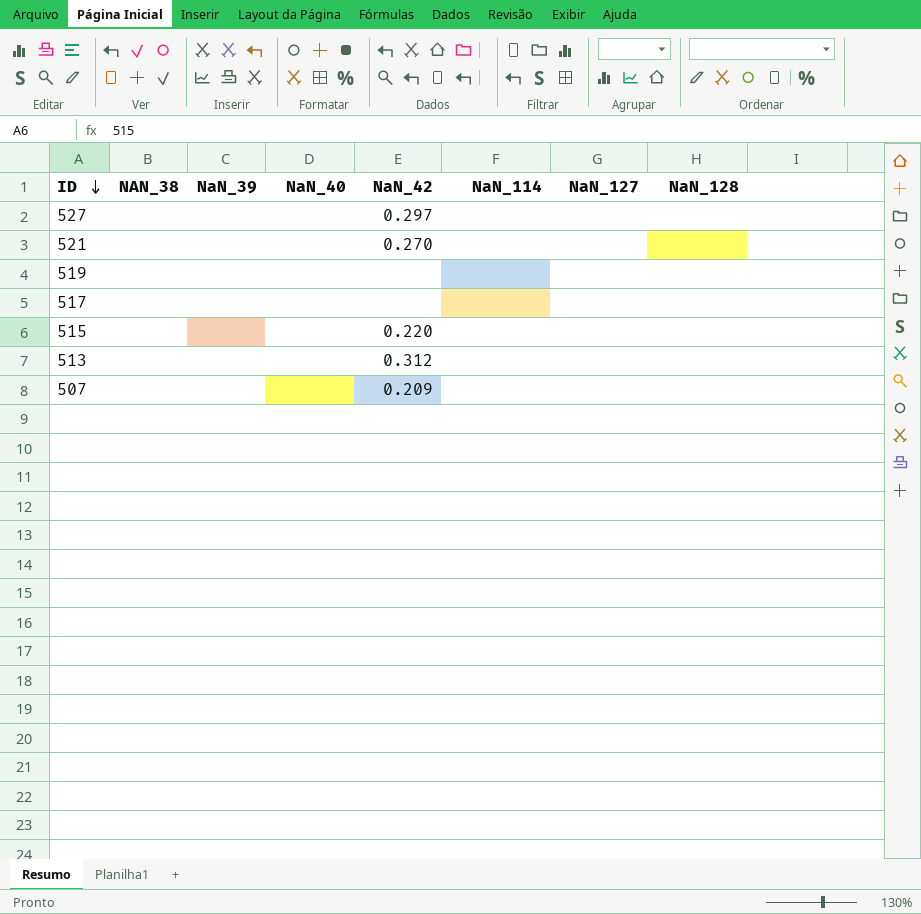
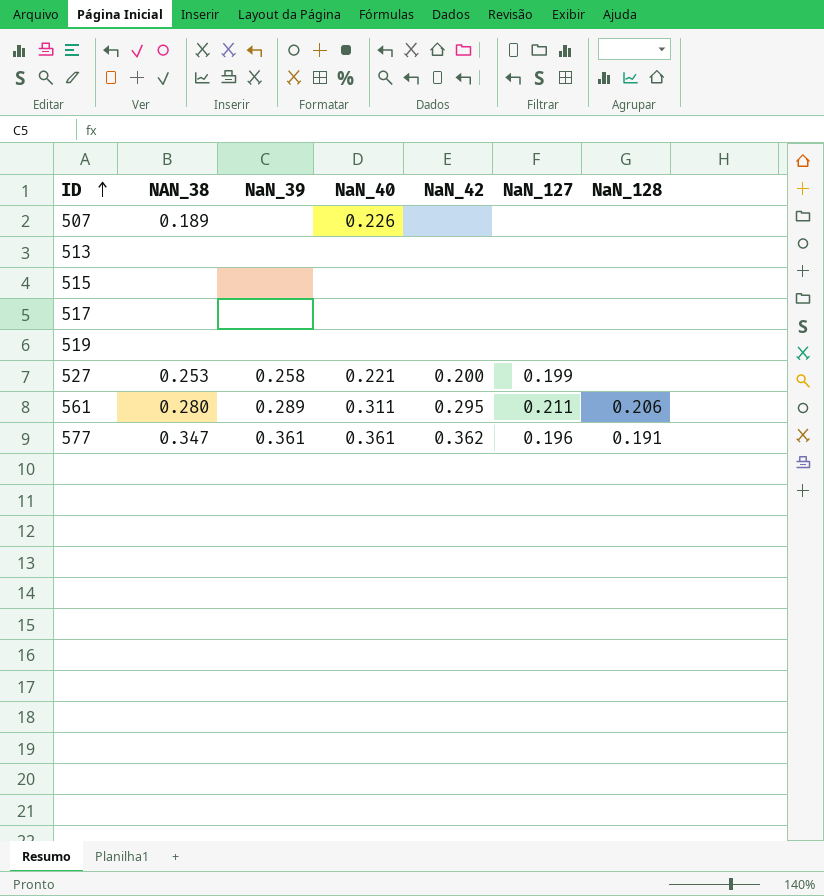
row order: ID descending -> ID ascending
column NaN_114 | position: 6 -> none
row 521: none | none | none | 0.270 | none | none | none -> none
507 | NAN_38: none -> 0.189
507 | NaN_40: none -> 0.226
507 | NaN_42: 0.209 -> none
513 | NaN_42: 0.312 -> none
515 | NaN_42: 0.220 -> none
527 | NAN_38: none -> 0.253
527 | NaN_39: none -> 0.258
527 | NaN_40: none -> 0.221
527 | NaN_42: 0.297 -> 0.200
527 | NaN_127: none -> 0.199
row 561: none -> 0.280 | 0.289 | 0.311 | 0.295 | 0.211 | 0.206
row 577: none -> 0.347 | 0.361 | 0.361 | 0.362 | 0.196 | 0.191

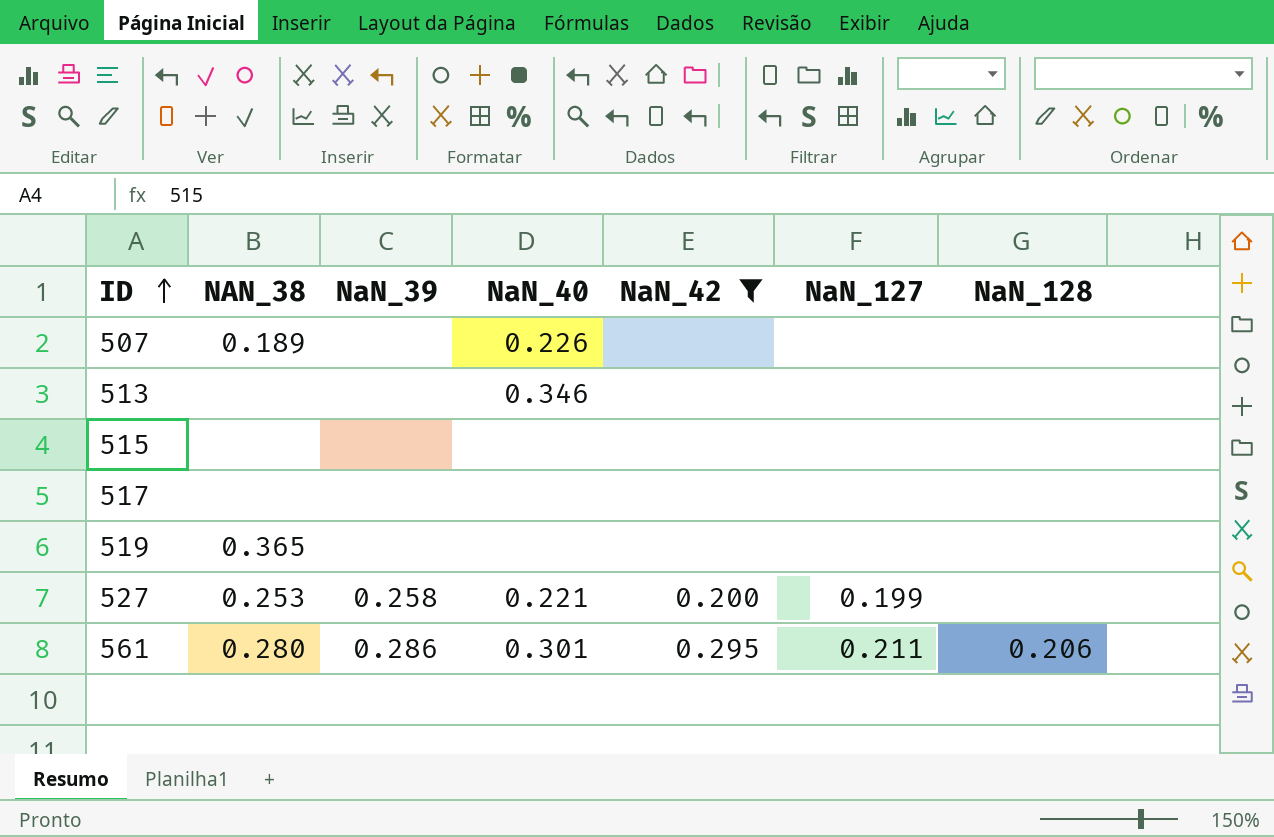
filter: none -> NaN_42 != 0.362
513 | NaN_40: none -> 0.346
519 | NAN_38: none -> 0.365
561 | NaN_39: 0.289 -> 0.286
561 | NaN_40: 0.311 -> 0.301

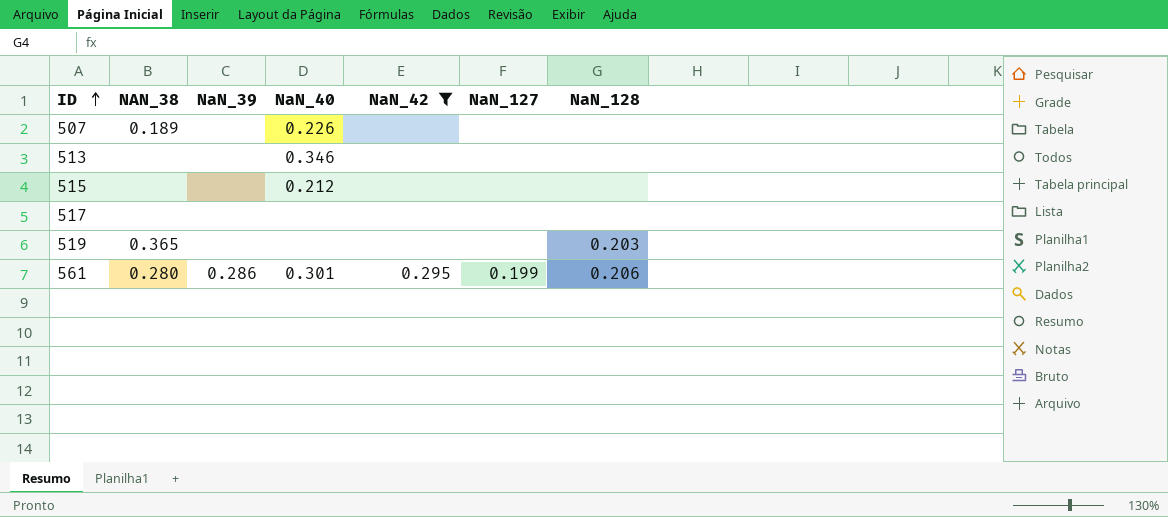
row 527: 0.253 | 0.258 | 0.221 | 0.200 | 0.199 | none -> none
515 | NaN_40: none -> 0.212
519 | NaN_128: none -> 0.203
561 | NaN_127: 0.211 -> 0.199

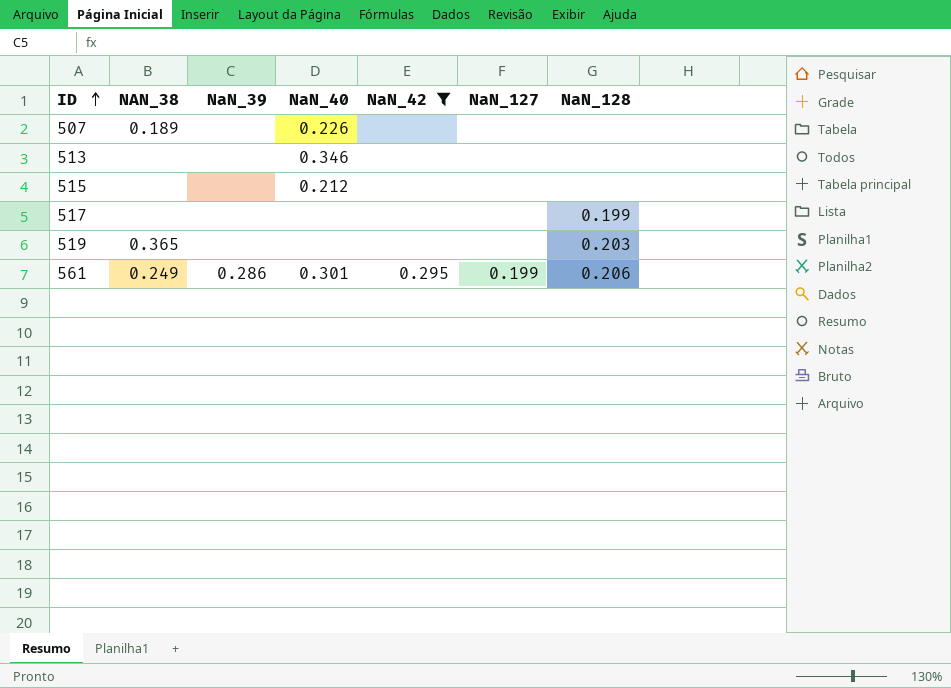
517 | NaN_128: none -> 0.199
561 | NAN_38: 0.280 -> 0.249

